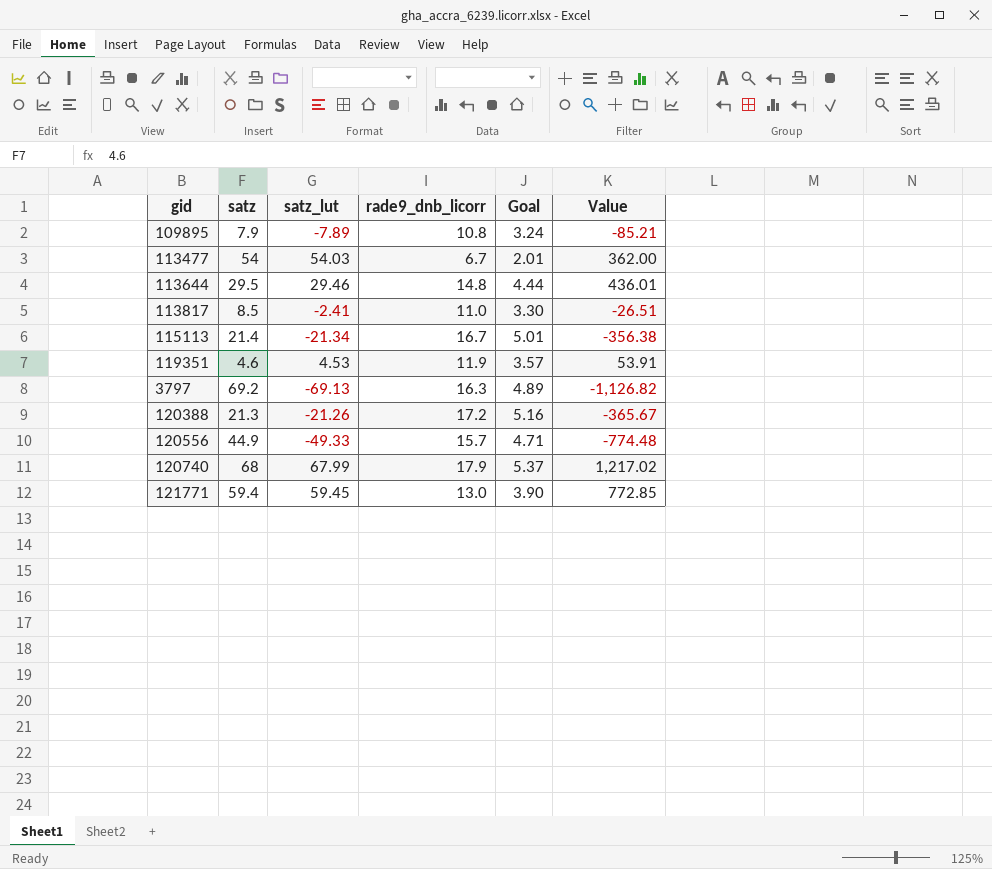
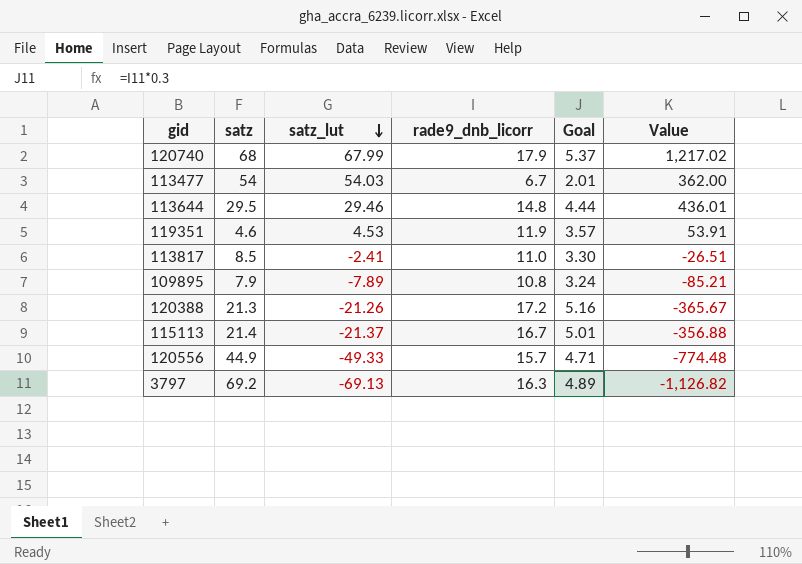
row order: none -> satz_lut descending
row 121771: 59.4 | 59.45 | 13.0 | 3.90 | 772.85 -> none
115113 | satz_lut: -21.34 -> -21.37
115113 | Value: -356.38 -> -356.88

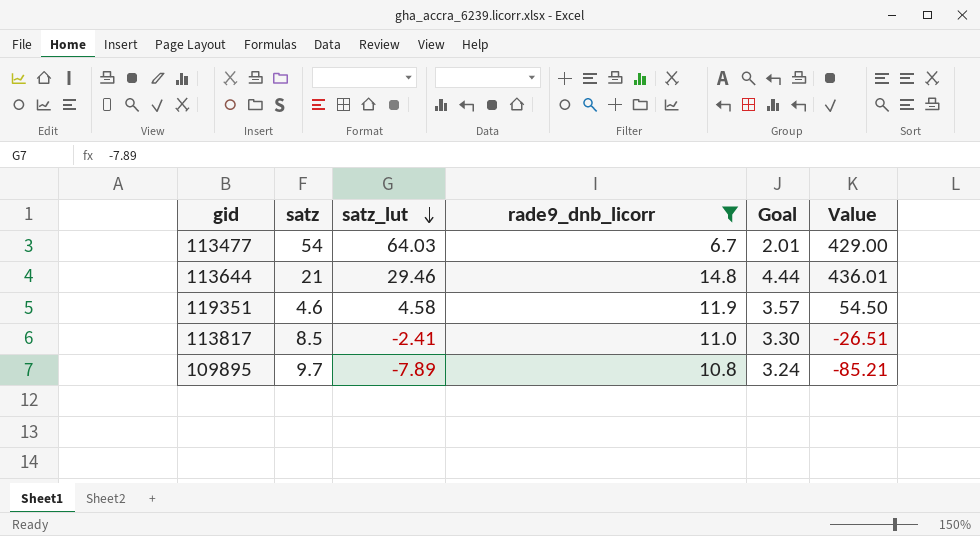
filter: none -> rade9_dnb_licorr <= 14.8
113477 | satz_lut: 54.03 -> 64.03
113477 | Value: 362.00 -> 429.00
113644 | satz: 29.5 -> 21
119351 | satz_lut: 4.53 -> 4.58
119351 | Value: 53.91 -> 54.50
109895 | satz: 7.9 -> 9.7

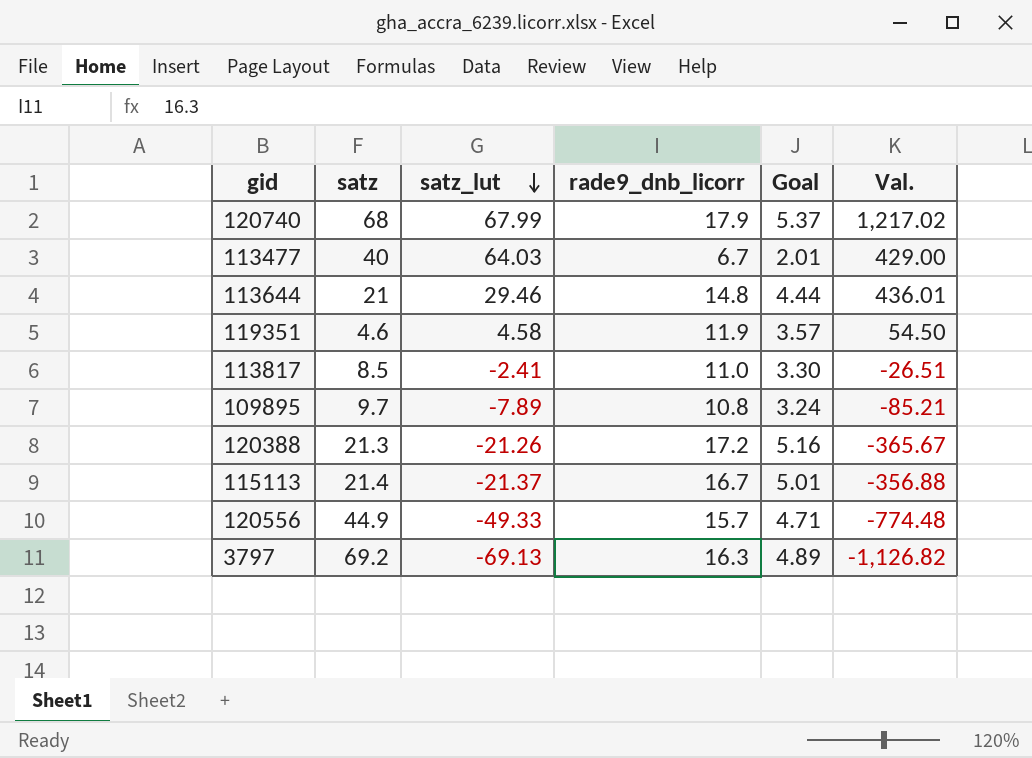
filter: rade9_dnb_licorr <= 14.8 -> none
column name: Value -> Val.
113477 | satz: 54 -> 40

